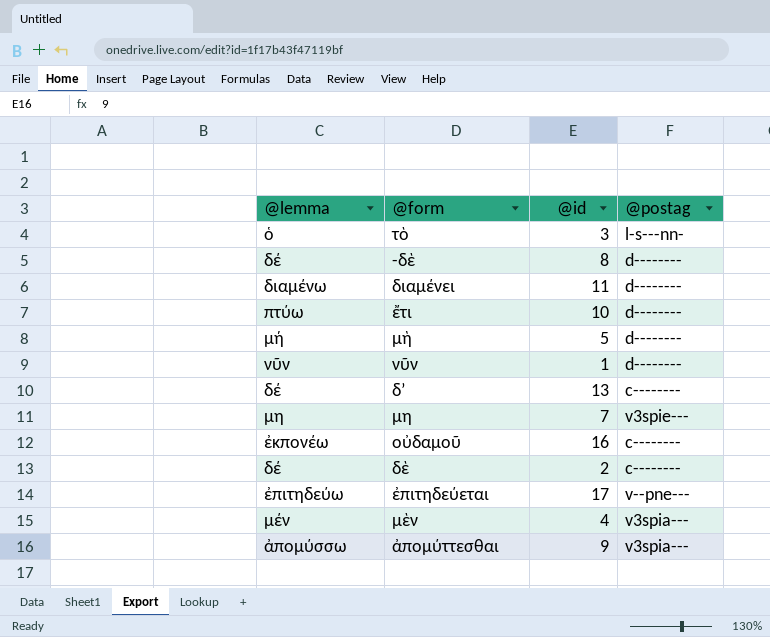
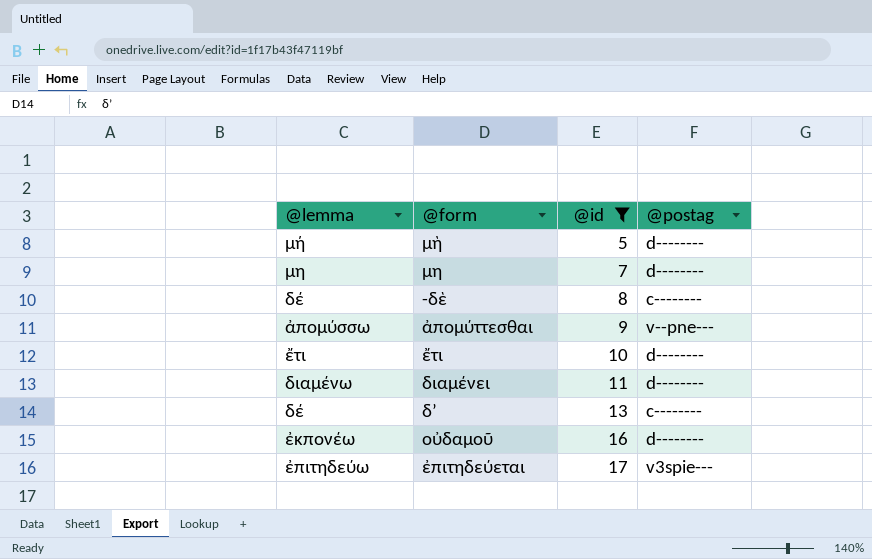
filter: none -> @id >= 5
row order: none -> @id ascending
μη | @postag: v3spie--- -> d--------
-δὲ | @postag: d-------- -> c--------
ἀπομύττεσθαι | @postag: v3spia--- -> v--pne---
ἔτι | @lemma: πτύω -> ἔτι
οὐδαμοῦ | @postag: c-------- -> d--------
ἐπιτηδεύεται | @postag: v--pne--- -> v3spie---

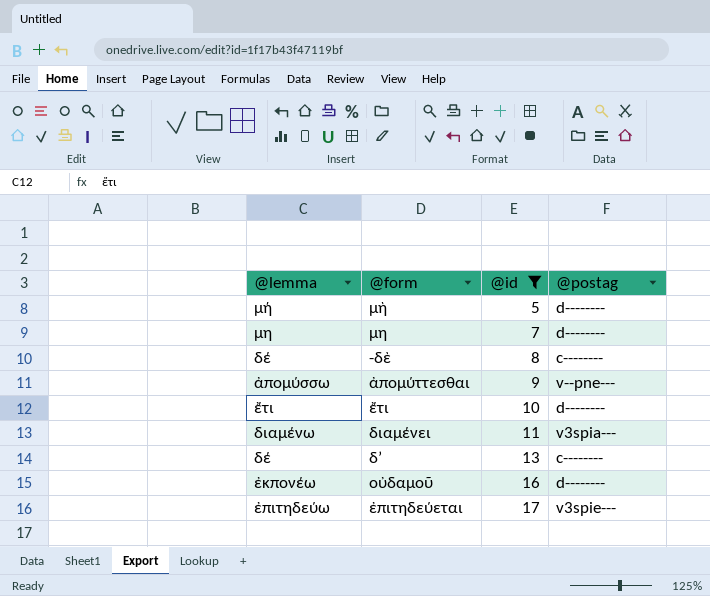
διαμένει | @postag: d-------- -> v3spia---

